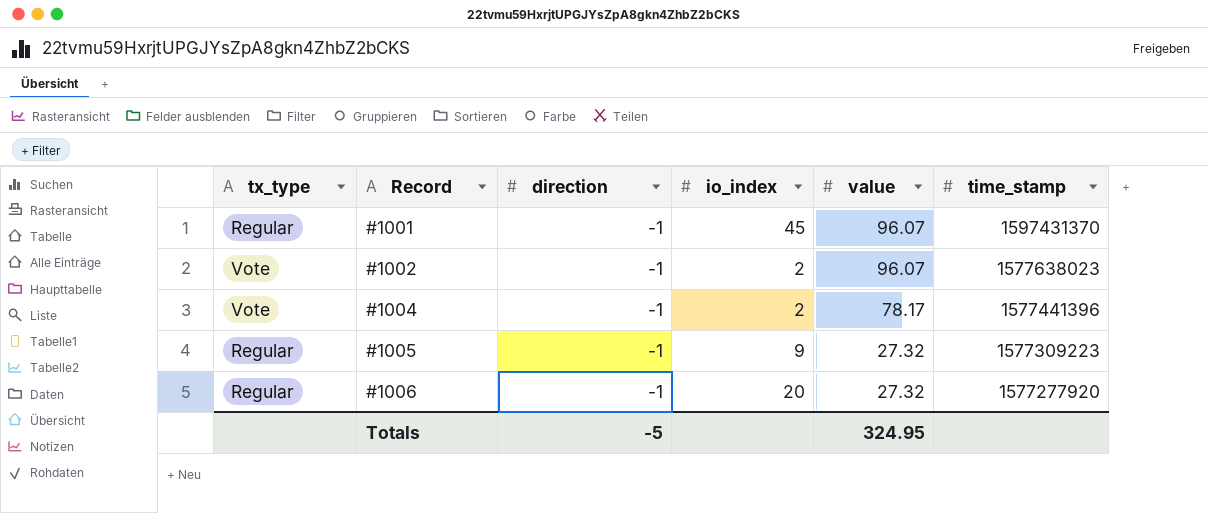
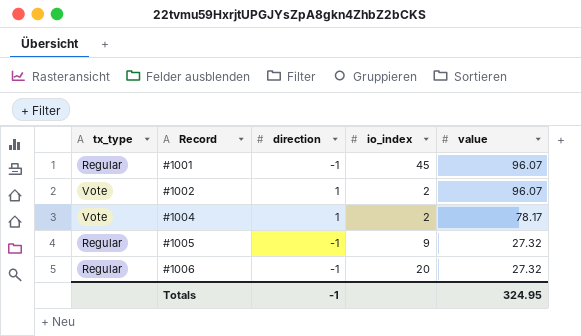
column time_stamp | position: 6 -> none
#1002 | direction: -1 -> 1
#1004 | direction: -1 -> 1
Totals | direction: -5 -> -1

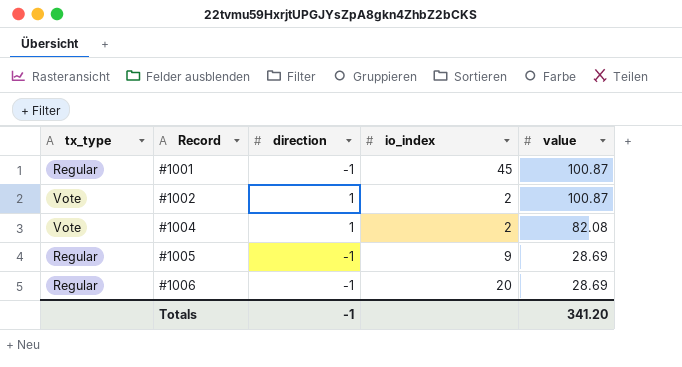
#1001 | value: 96.07 -> 100.87
#1002 | value: 96.07 -> 100.87
#1004 | value: 78.17 -> 82.08
#1005 | value: 27.32 -> 28.69
#1006 | value: 27.32 -> 28.69
Totals | value: 324.95 -> 341.20

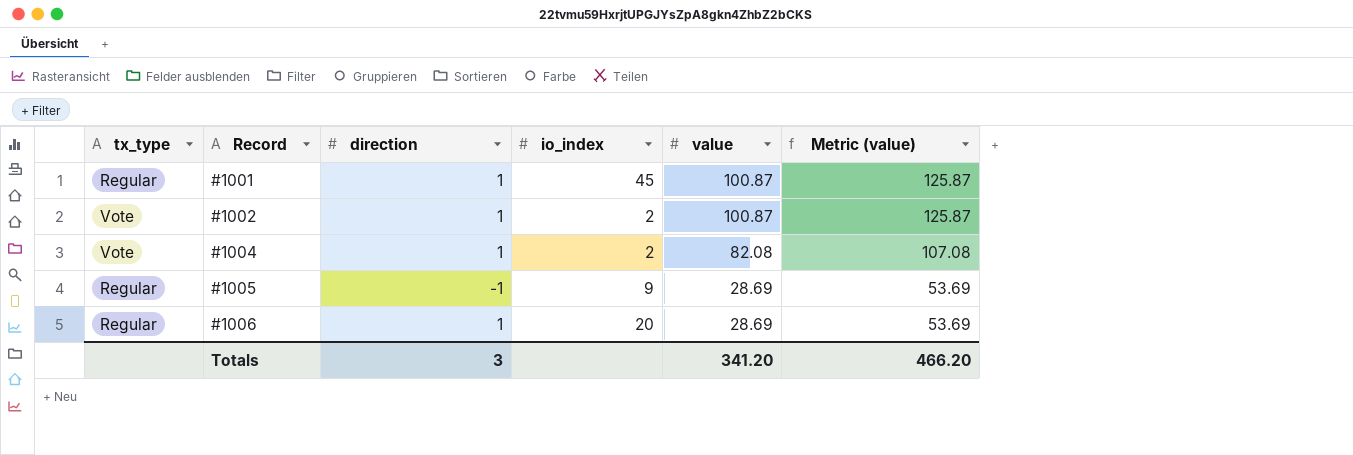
column Metric (value) | formula: none -> [value] + 25
#1001 | direction: -1 -> 1
#1006 | direction: -1 -> 1
Totals | direction: -1 -> 3

